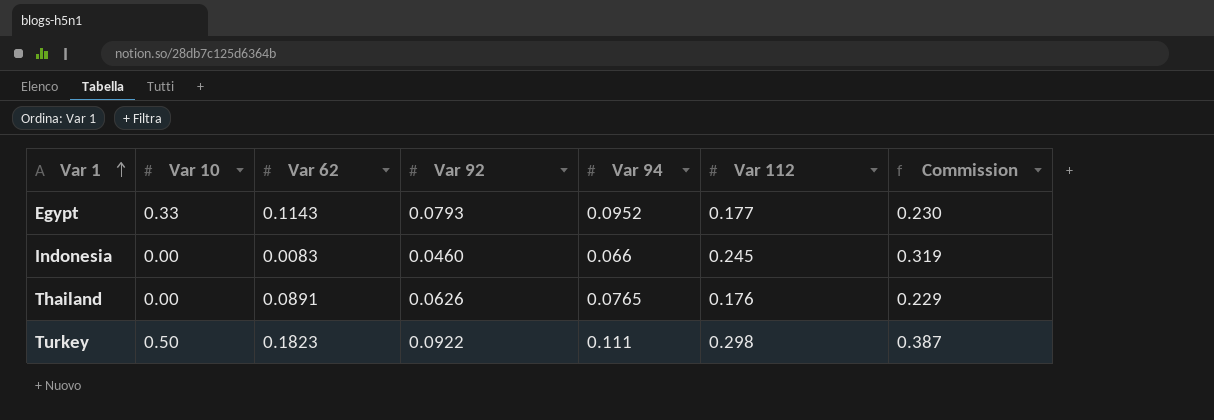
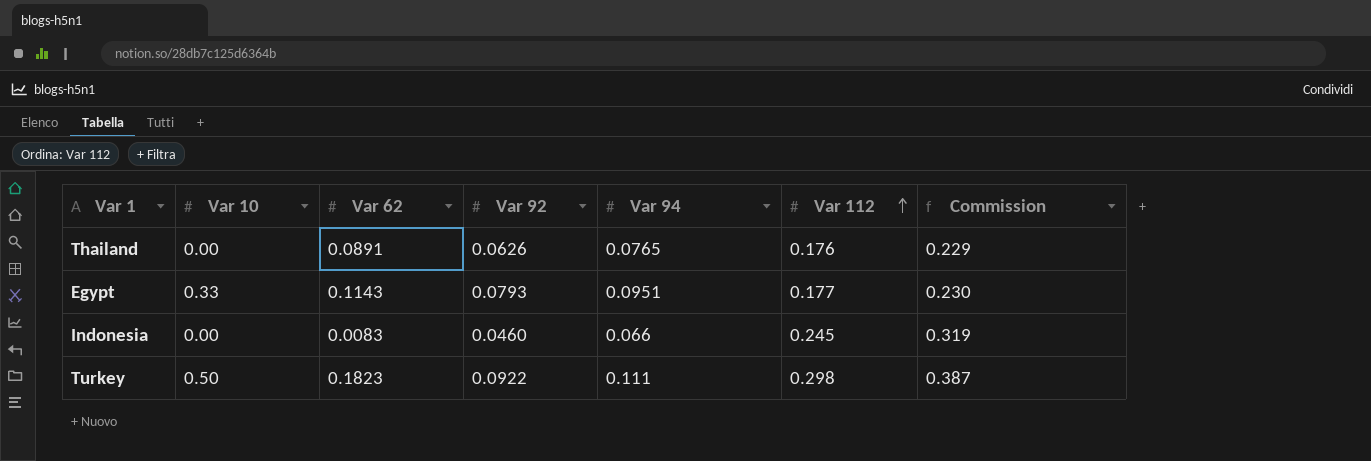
row order: Var 1 ascending -> Var 112 ascending
Egypt | Var 94: 0.0952 -> 0.0951

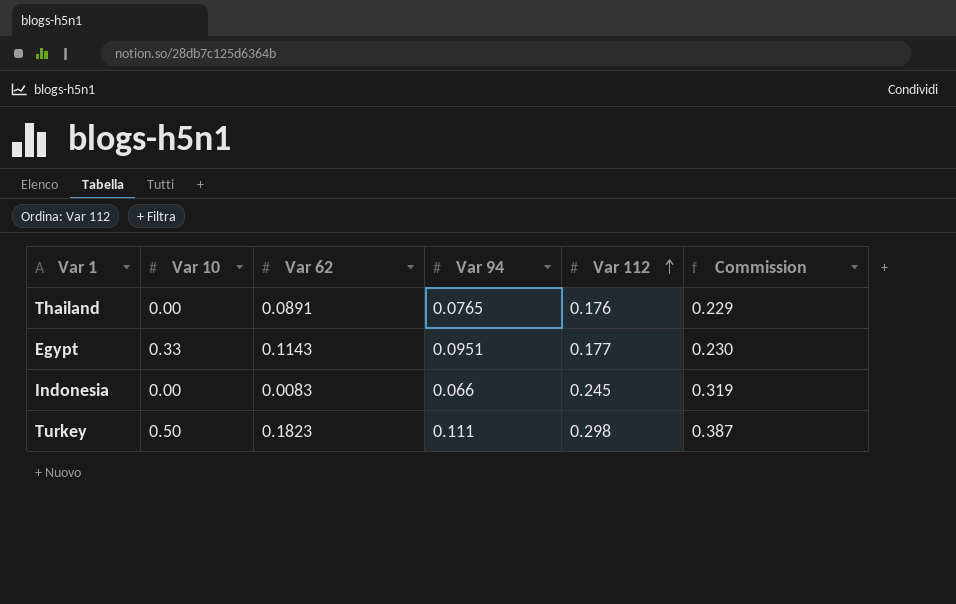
column Var 92 | position: 4 -> none

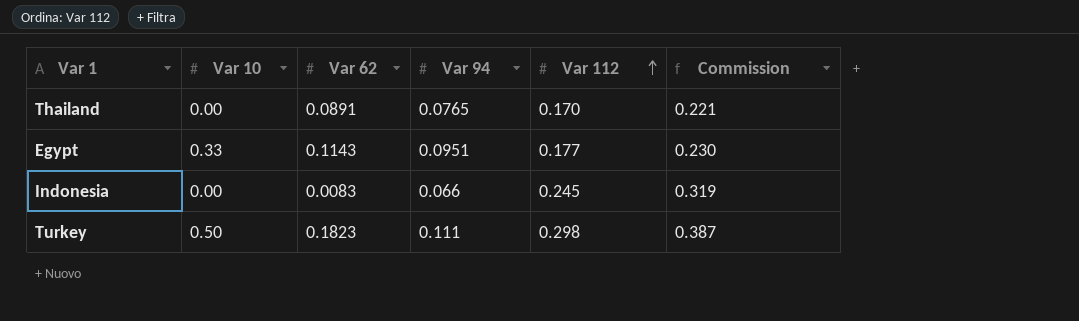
Thailand | Var 112: 0.176 -> 0.170
Thailand | Commission: 0.229 -> 0.221

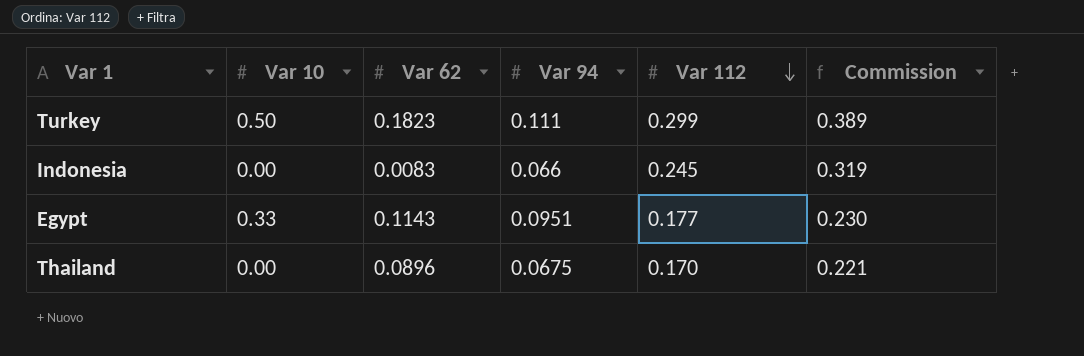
row order: Var 112 ascending -> Var 112 descending
Turkey | Var 112: 0.298 -> 0.299
Turkey | Commission: 0.387 -> 0.389
Thailand | Var 62: 0.0891 -> 0.0896
Thailand | Var 94: 0.0765 -> 0.0675

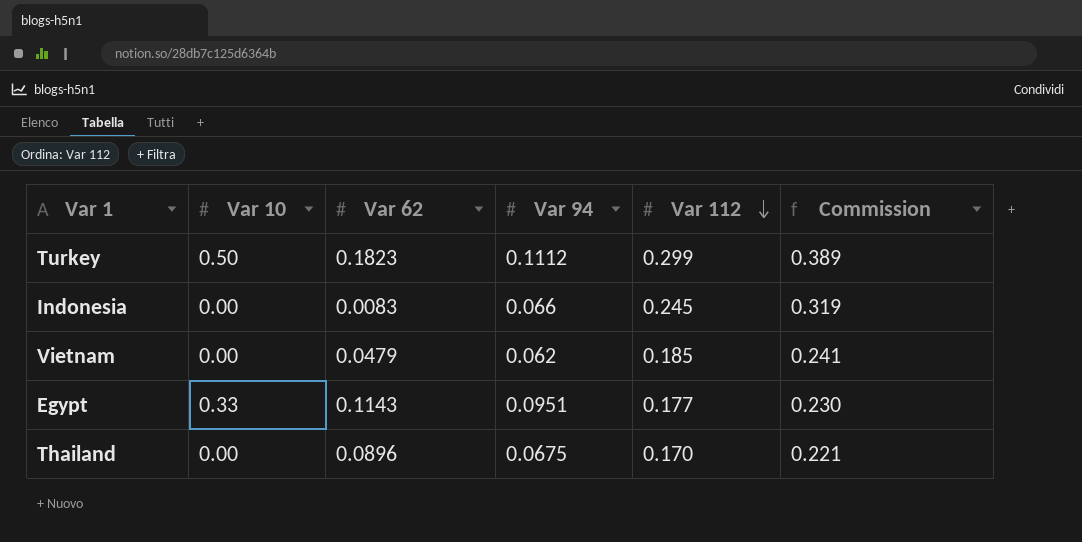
Turkey | Var 94: 0.111 -> 0.1112
row Vietnam: none -> 0.00 | 0.0479 | 0.062 | 0.185 | 0.241

